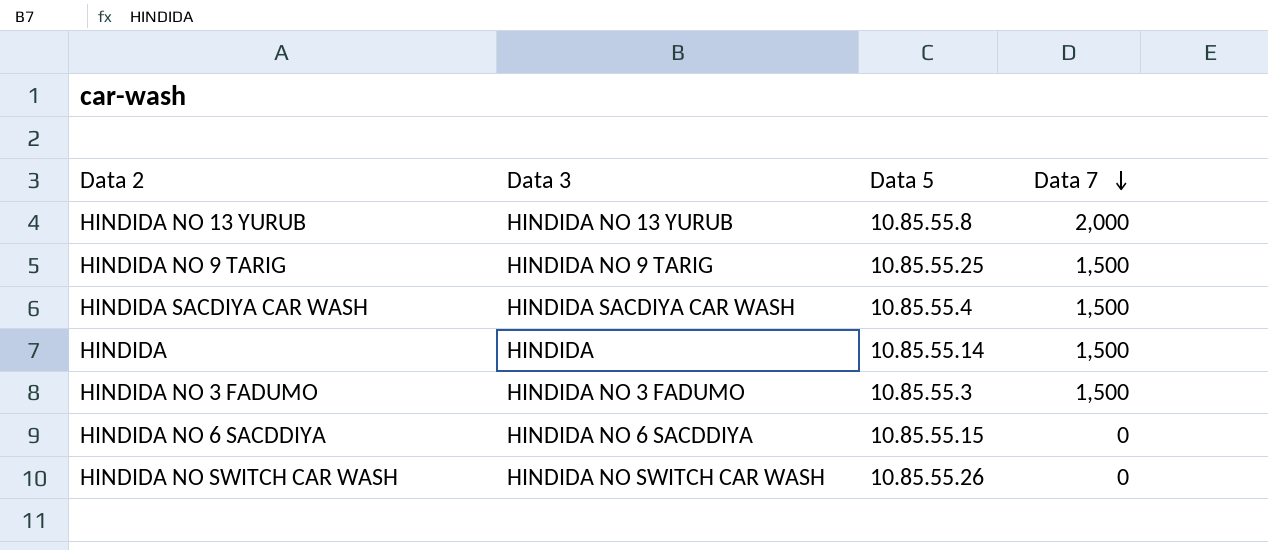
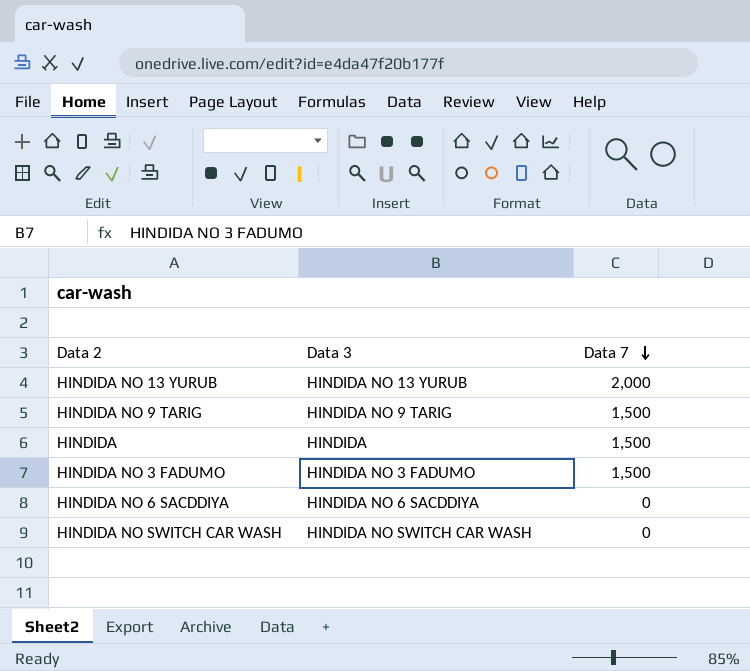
column Data 5 | position: 3 -> none
row HINDIDA SACDIYA CAR WASH: HINDIDA SACDIYA CAR WASH | 10.85.55.4 | 1,500 -> none

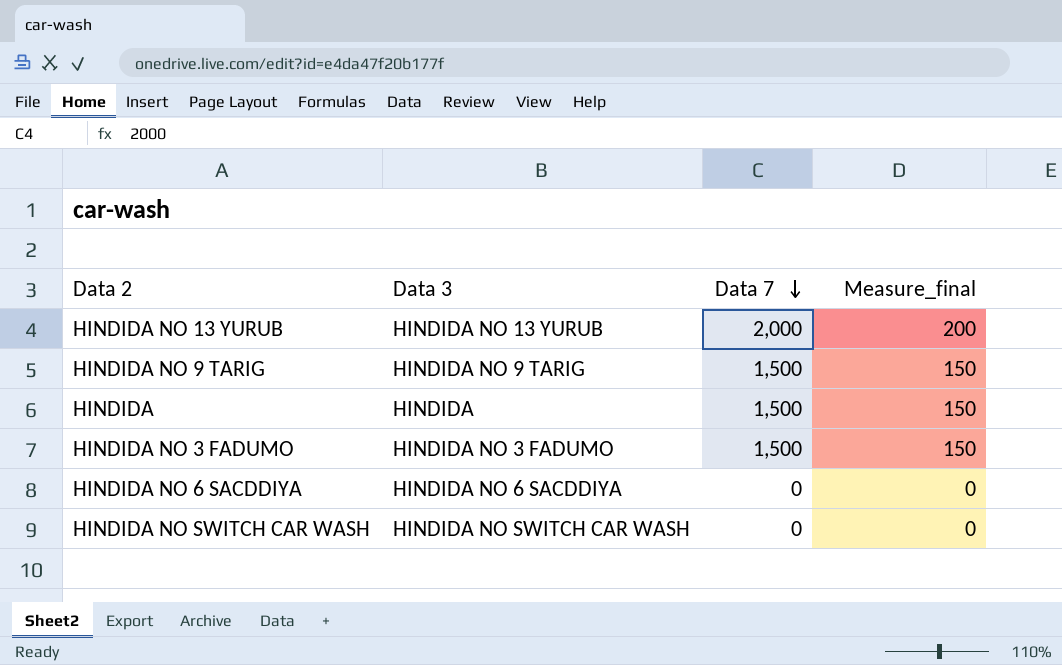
column Measure_final | formula: none -> [Data 7] * 0.1

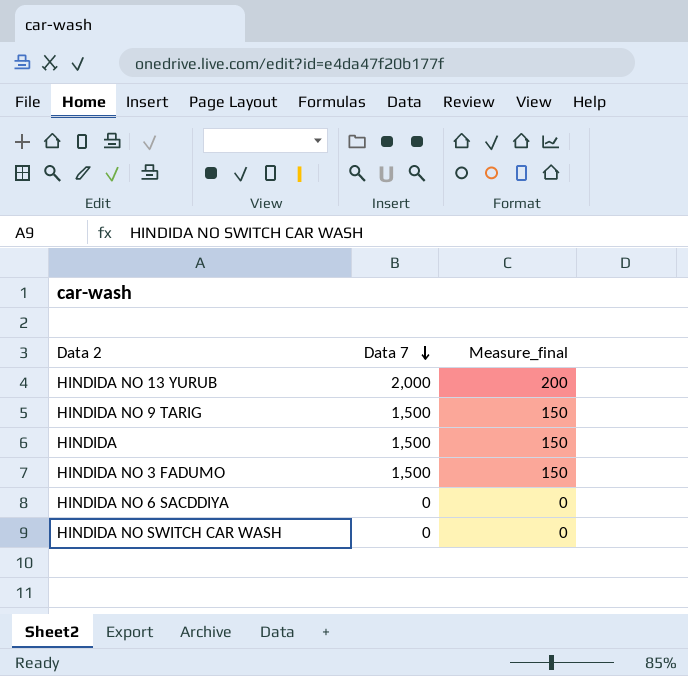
column Data 3 | position: 2 -> none

